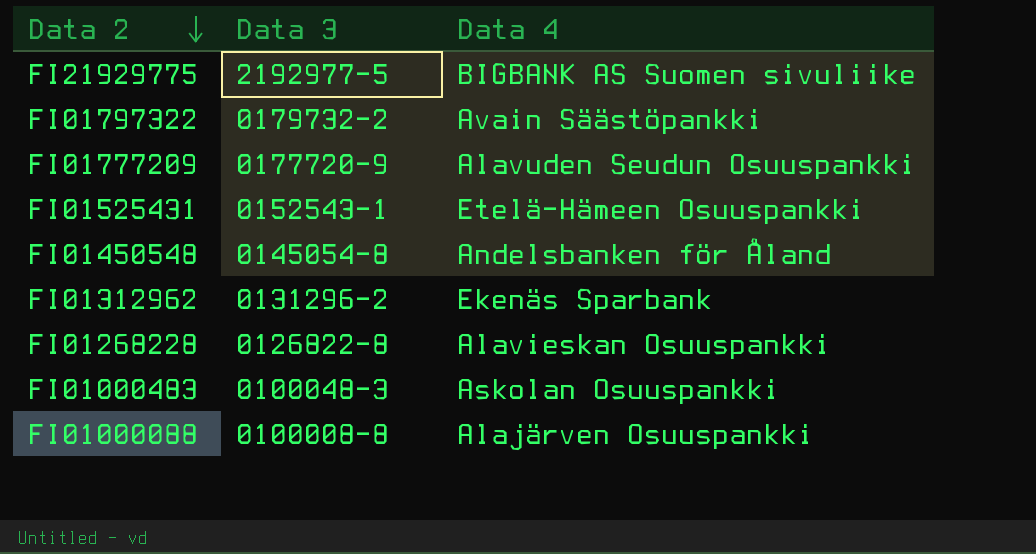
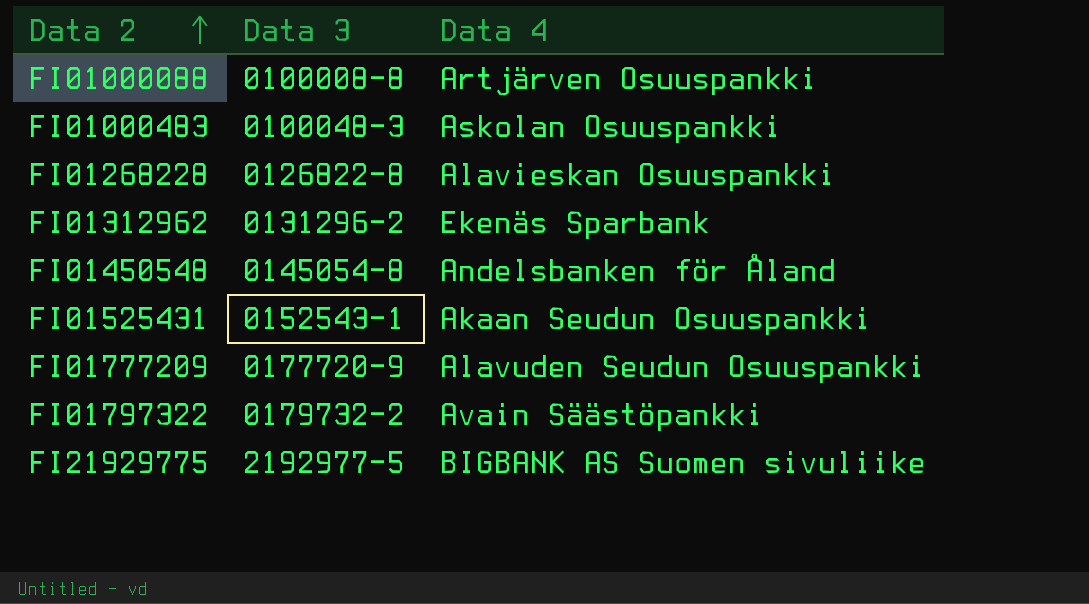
row order: Data 2 descending -> Data 2 ascending
FI01000088 | Data 4: Alajärven Osuuspankki -> Artjärven Osuuspankki
FI01525431 | Data 4: Etelä-Hämeen Osuuspankki -> Akaan Seudun Osuuspankki

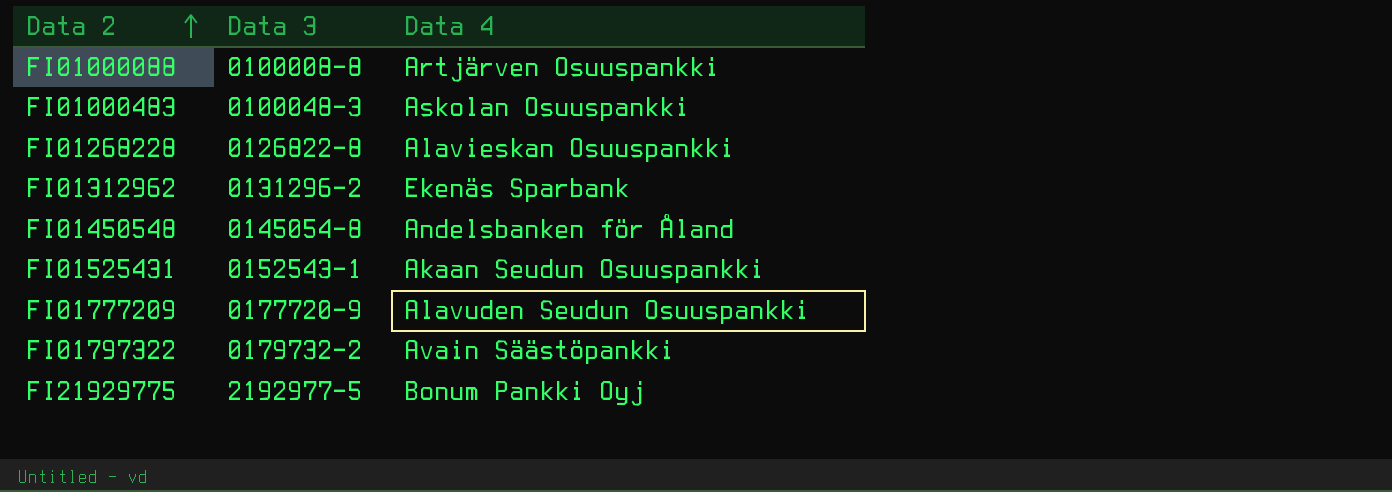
FI21929775 | Data 4: BIGBANK AS Suomen sivuliike -> Bonum Pankki Oyj

